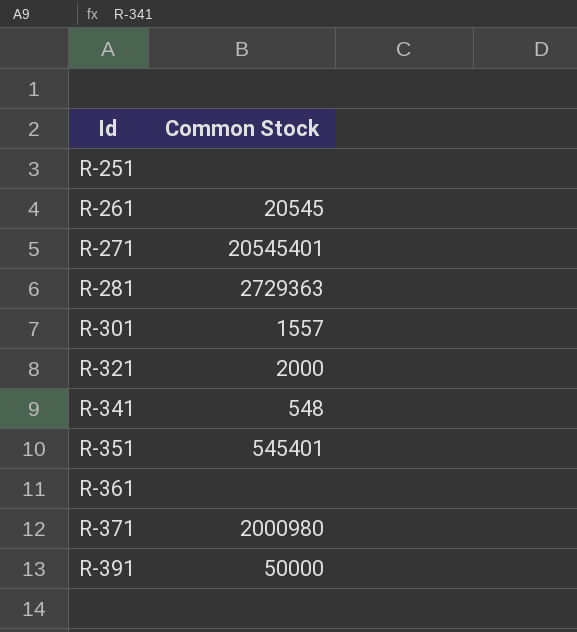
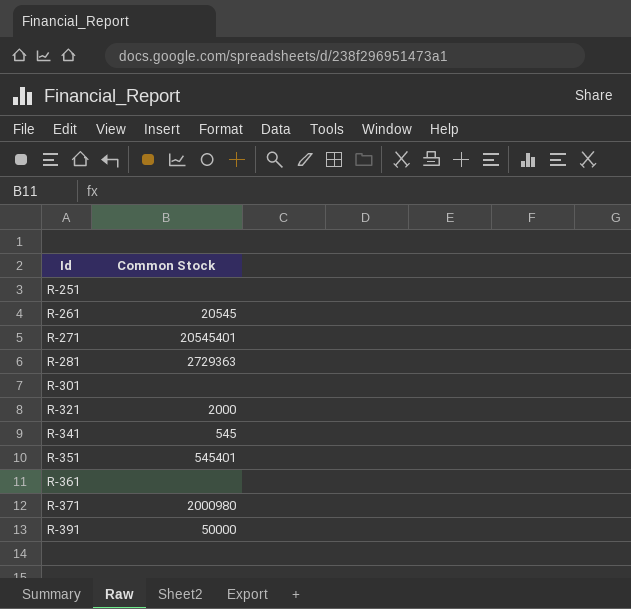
R-301 | Common Stock: 1557 -> none
R-341 | Common Stock: 548 -> 545

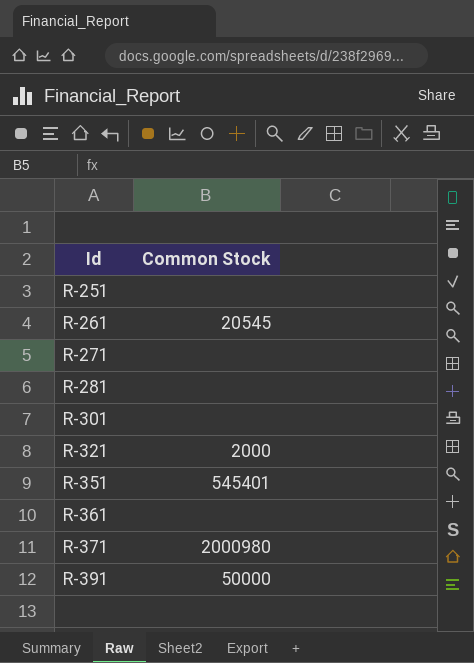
row R-341: 545 -> none
R-271 | Common Stock: 20545401 -> none
R-281 | Common Stock: 2729363 -> none

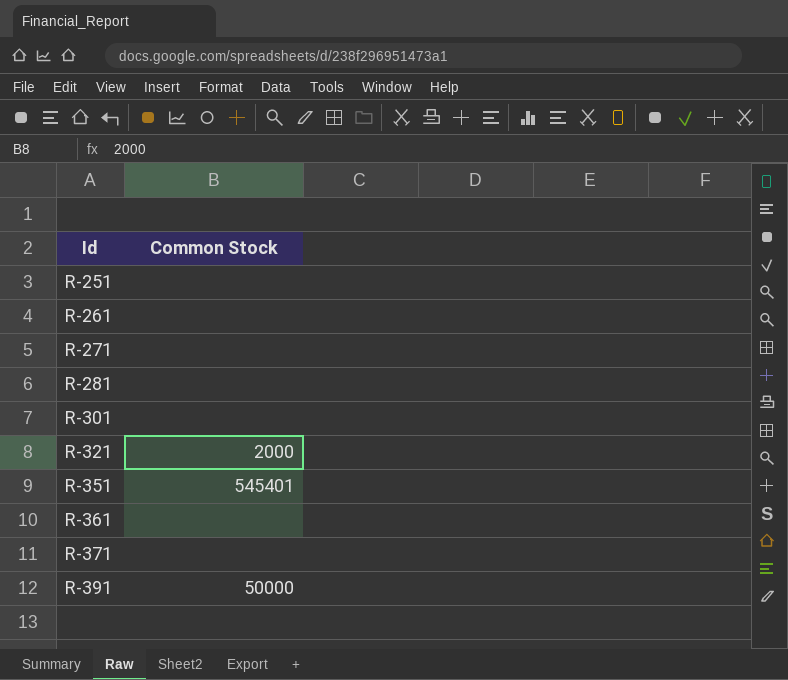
R-261 | Common Stock: 20545 -> none
R-371 | Common Stock: 2000980 -> none

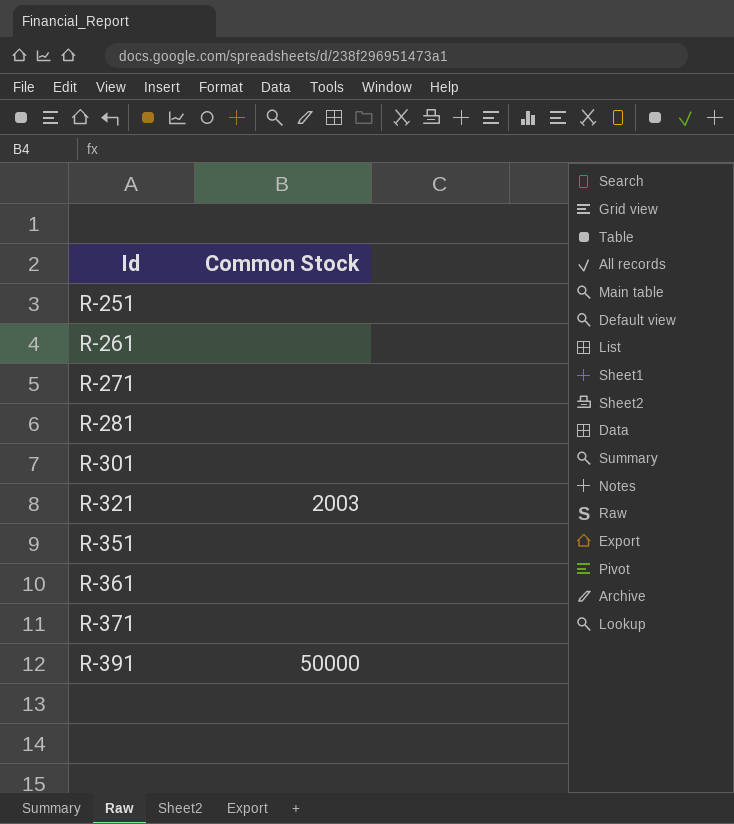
R-321 | Common Stock: 2000 -> 2003
R-351 | Common Stock: 545401 -> none

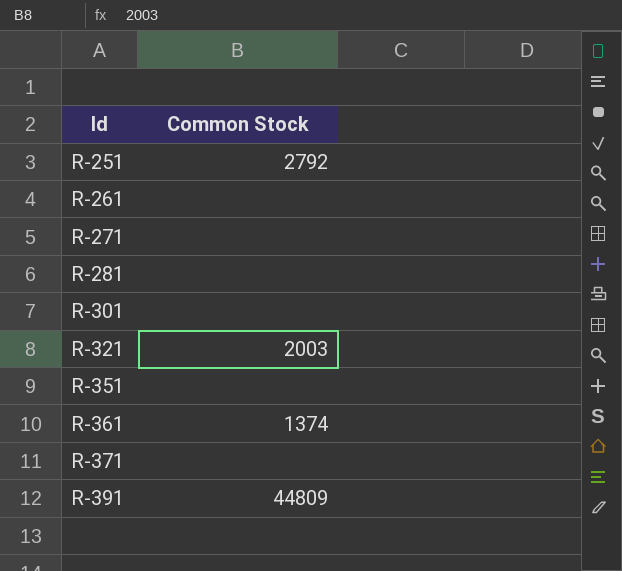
R-251 | Common Stock: none -> 2792
R-361 | Common Stock: none -> 1374
R-391 | Common Stock: 50000 -> 44809

